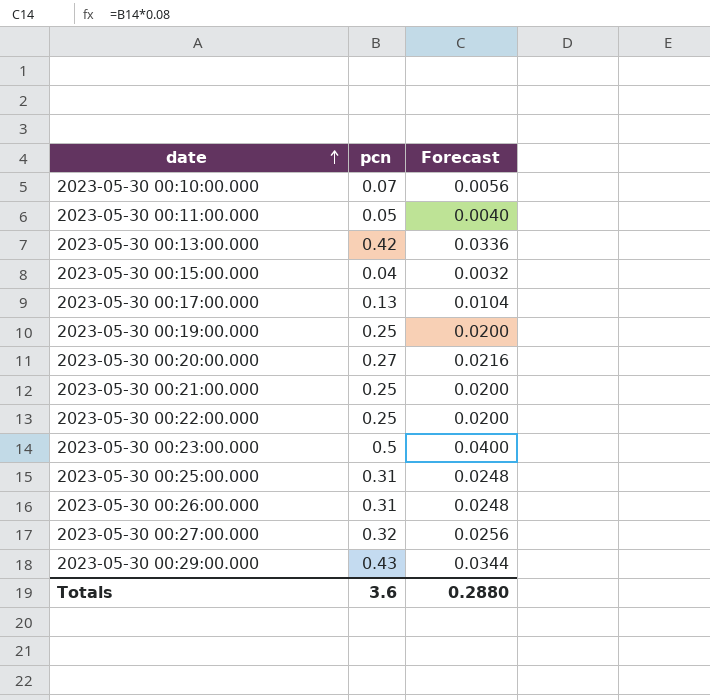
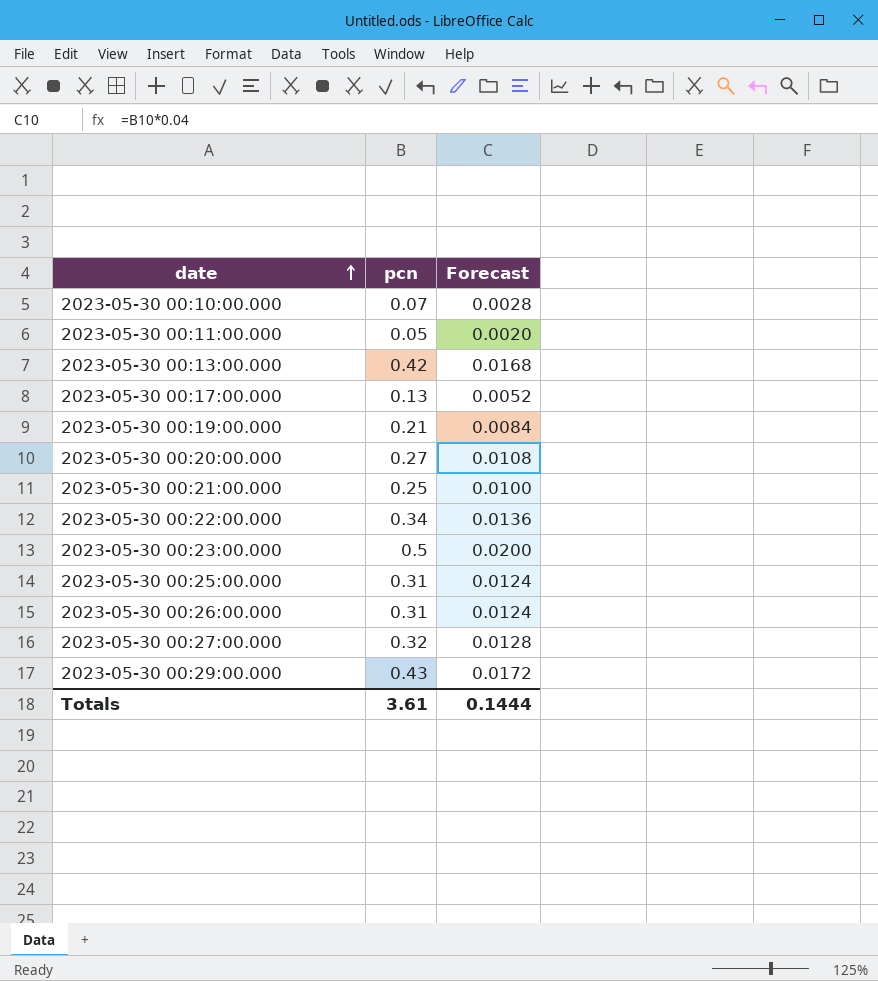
column Forecast | formula: [pcn] * 0.08 -> [pcn] * 0.04
row 2023-05-30 00:15:00.000: 0.04 | 0.0032 -> none
2023-05-30 00:19:00.000 | pcn: 0.25 -> 0.21
2023-05-30 00:22:00.000 | pcn: 0.25 -> 0.34
Totals | pcn: 3.6 -> 3.61
Totals | Forecast: 0.2880 -> 0.1444

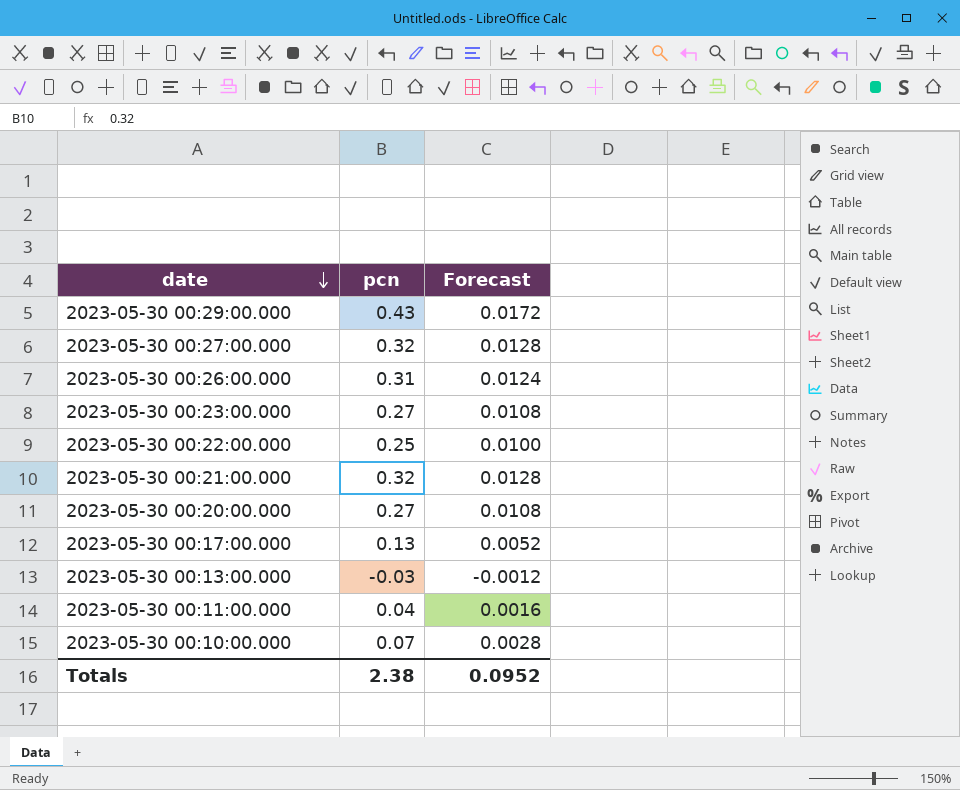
row order: date ascending -> date descending
row 2023-05-30 00:19:00.000: 0.21 | 0.0084 -> none
row 2023-05-30 00:25:00.000: 0.31 | 0.0124 -> none
2023-05-30 00:23:00.000 | pcn: 0.5 -> 0.27
2023-05-30 00:23:00.000 | Forecast: 0.0200 -> 0.0108
2023-05-30 00:22:00.000 | pcn: 0.34 -> 0.25
2023-05-30 00:22:00.000 | Forecast: 0.0136 -> 0.0100
2023-05-30 00:21:00.000 | pcn: 0.25 -> 0.32
2023-05-30 00:21:00.000 | Forecast: 0.0100 -> 0.0128
2023-05-30 00:13:00.000 | pcn: 0.42 -> -0.03
2023-05-30 00:13:00.000 | Forecast: 0.0168 -> -0.0012
2023-05-30 00:11:00.000 | pcn: 0.05 -> 0.04
2023-05-30 00:11:00.000 | Forecast: 0.0020 -> 0.0016
Totals | pcn: 3.61 -> 2.38
Totals | Forecast: 0.1444 -> 0.0952

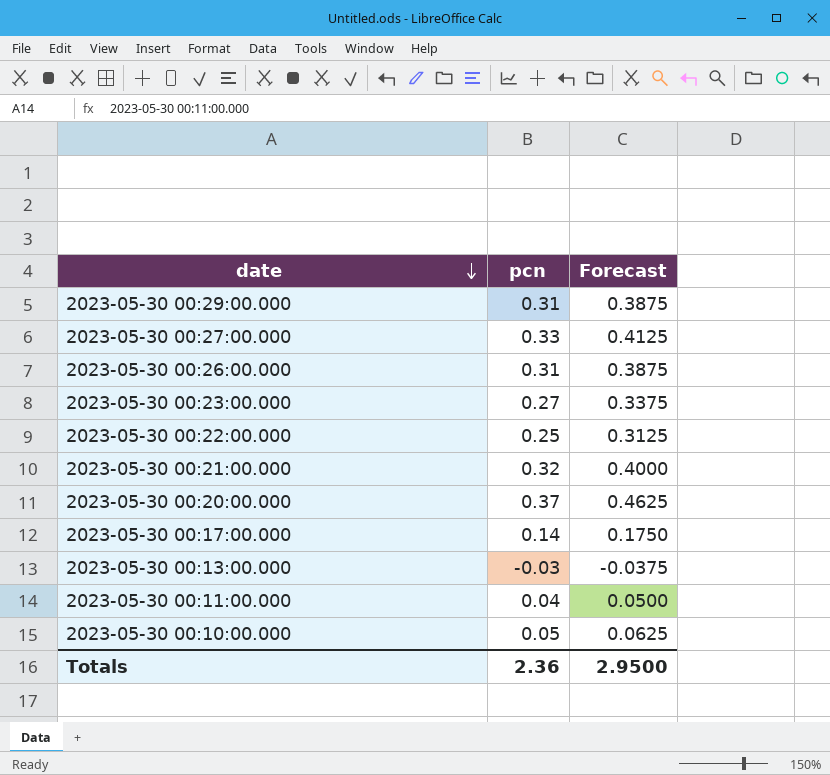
column Forecast | formula: [pcn] * 0.04 -> [pcn] * 1.25
2023-05-30 00:29:00.000 | pcn: 0.43 -> 0.31
2023-05-30 00:27:00.000 | pcn: 0.32 -> 0.33
2023-05-30 00:20:00.000 | pcn: 0.27 -> 0.37
2023-05-30 00:17:00.000 | pcn: 0.13 -> 0.14
2023-05-30 00:10:00.000 | pcn: 0.07 -> 0.05
Totals | pcn: 2.38 -> 2.36
Totals | Forecast: 0.0952 -> 2.9500

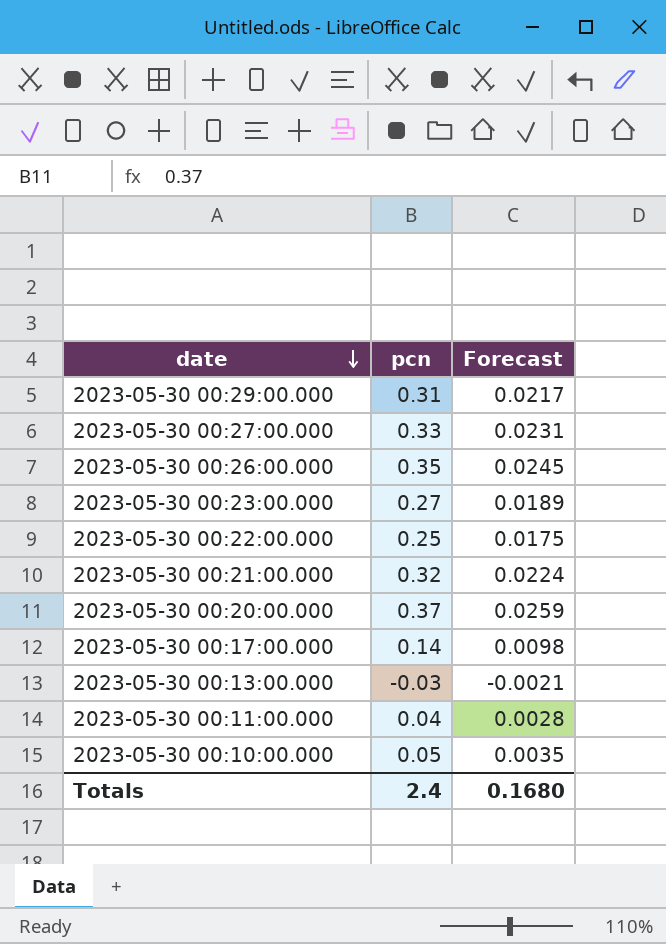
column Forecast | formula: [pcn] * 1.25 -> [pcn] * 0.07
2023-05-30 00:26:00.000 | pcn: 0.31 -> 0.35
Totals | pcn: 2.36 -> 2.4
Totals | Forecast: 2.9500 -> 0.1680

